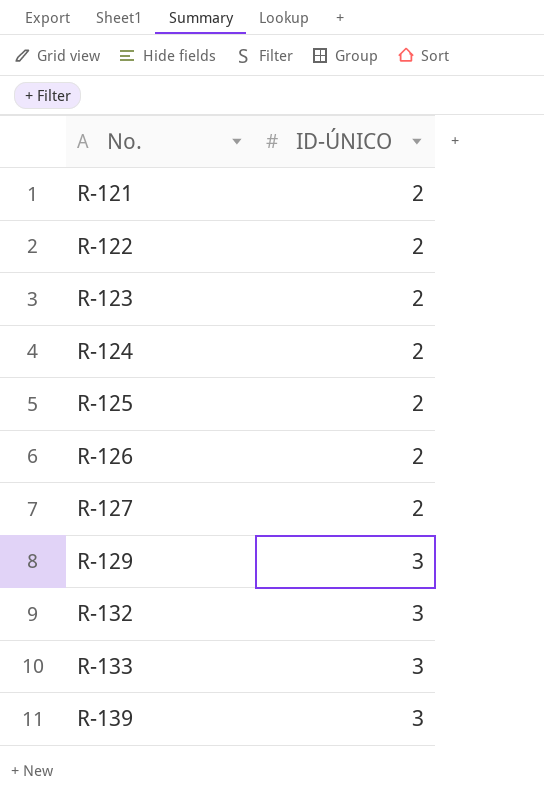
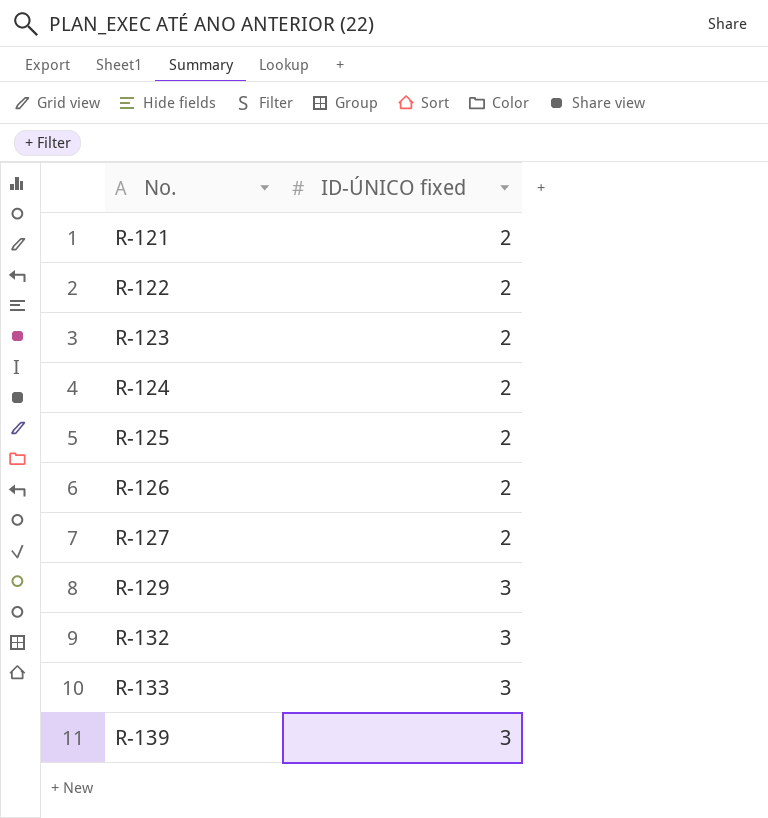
column name: ID-ÚNICO -> ID-ÚNICO fixed

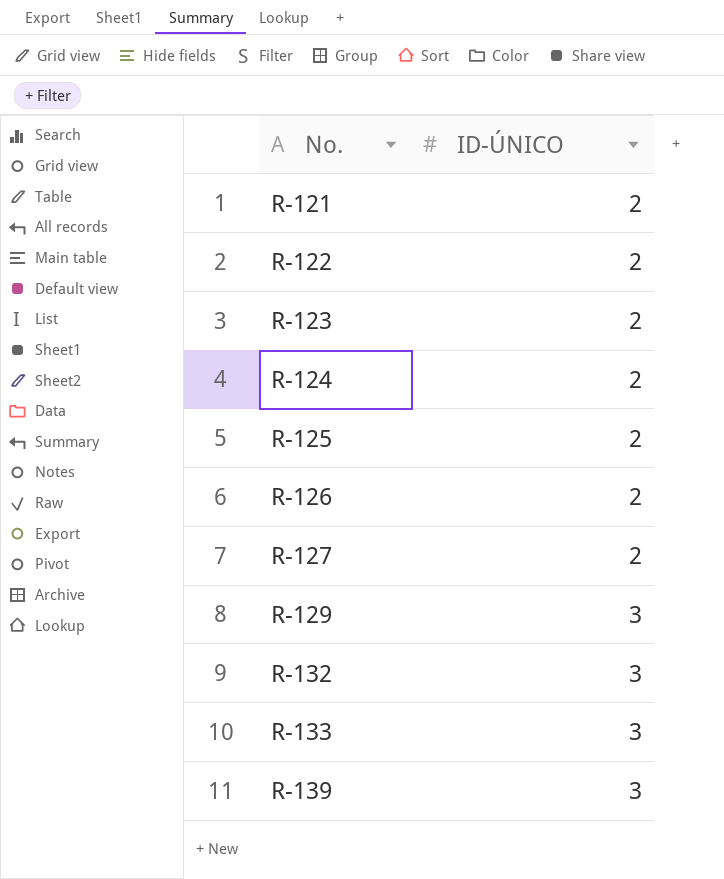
column name: ID-ÚNICO fixed -> ID-ÚNICO

